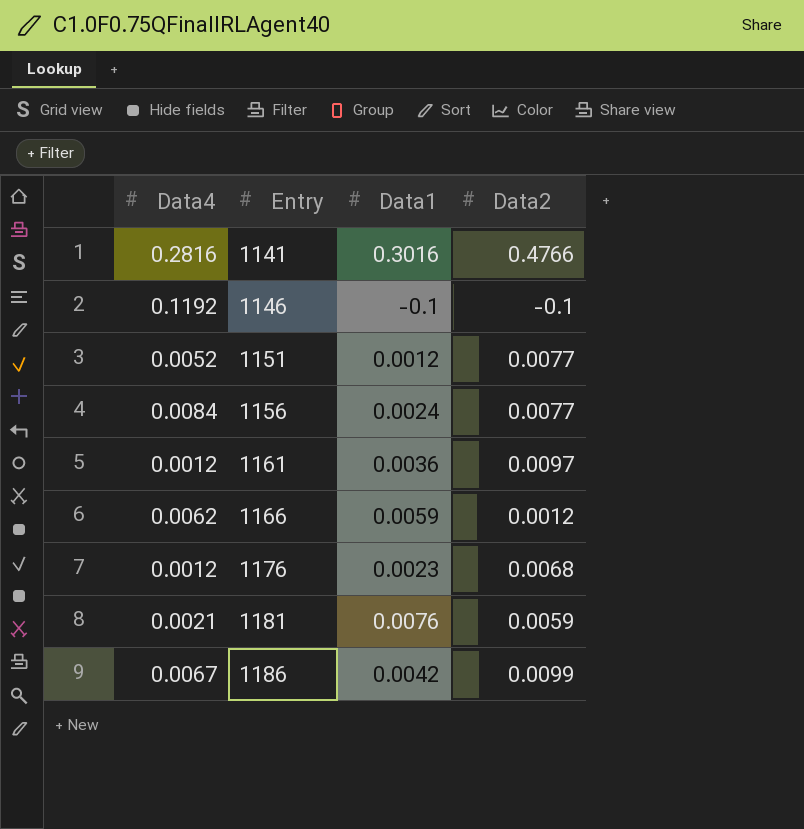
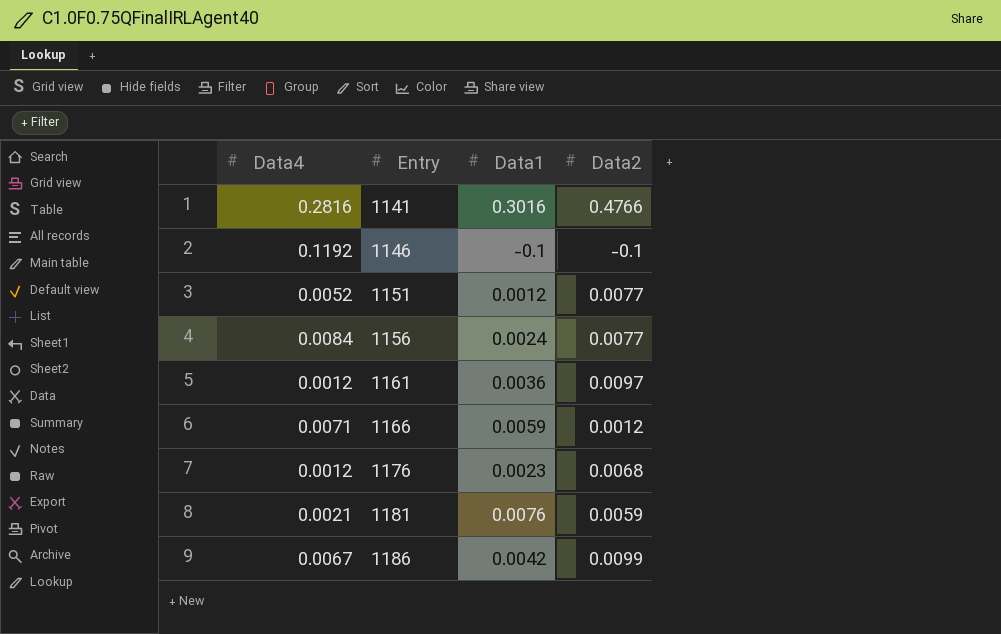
1166 | Data4: 0.0062 -> 0.0071

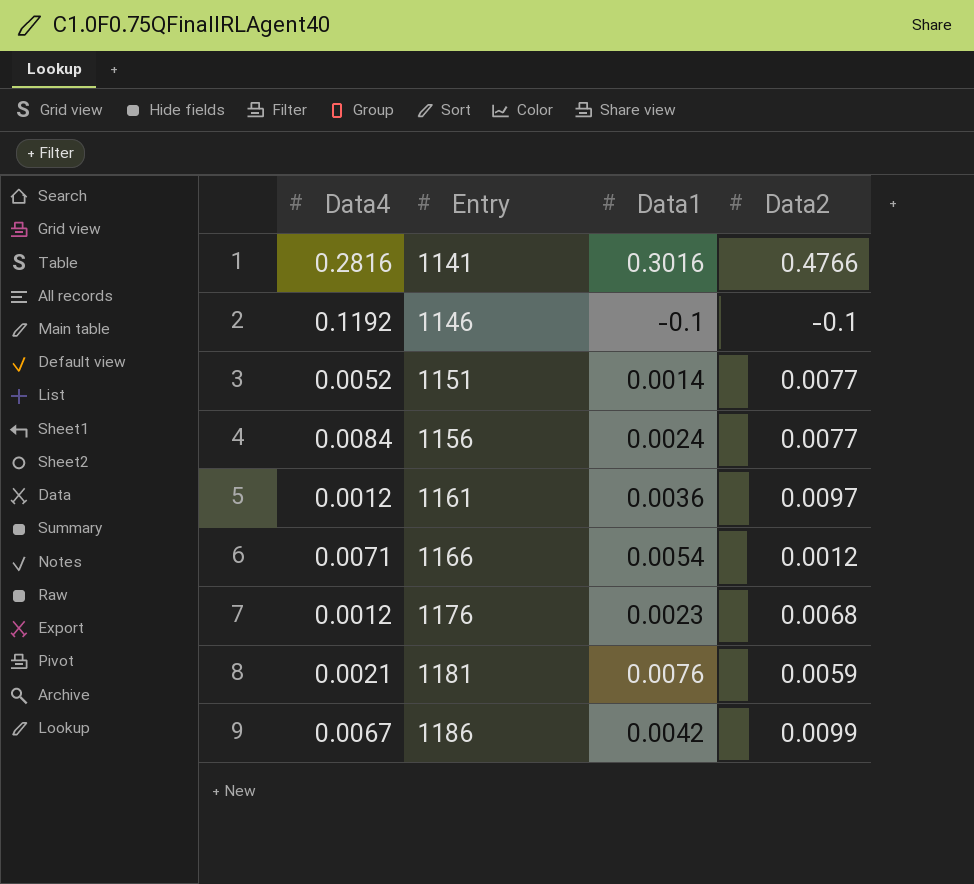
1151 | Data1: 0.0012 -> 0.0014
1166 | Data1: 0.0059 -> 0.0054

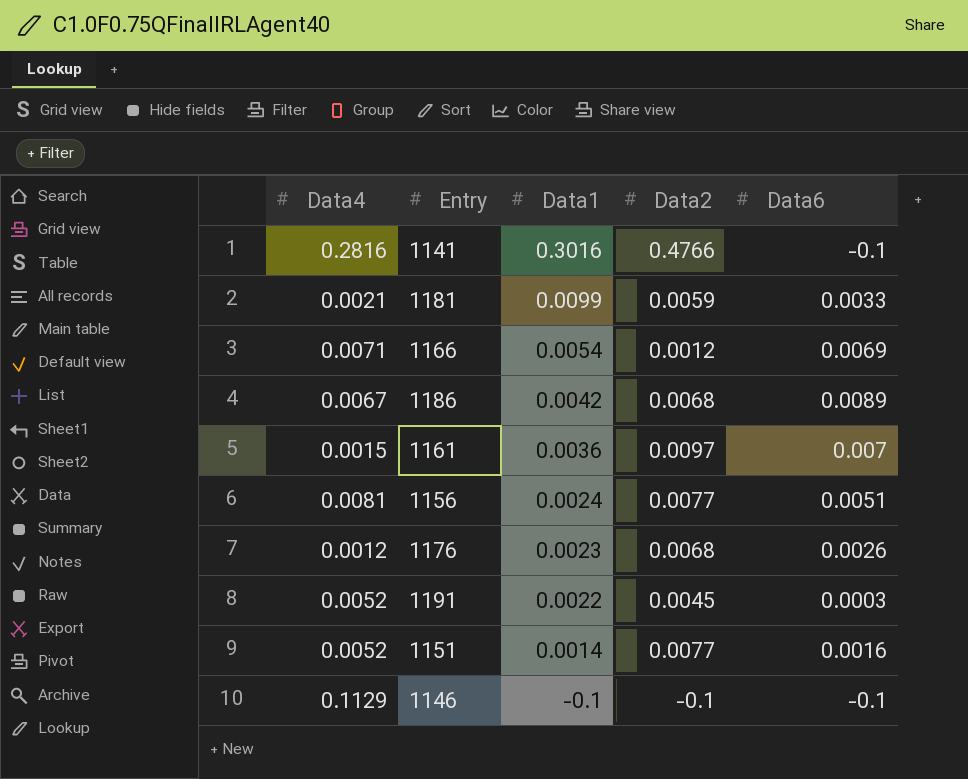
row order: Entry ascending -> Data1 descending
column Data6 | position: none -> 5
1181 | Data1: 0.0076 -> 0.0099
1186 | Data2: 0.0099 -> 0.0068
1161 | Data4: 0.0012 -> 0.0015
1156 | Data4: 0.0084 -> 0.0081
row 1191: none -> 0.0052 | 0.0022 | 0.0045 | 0.0003
1146 | Data4: 0.1192 -> 0.1129

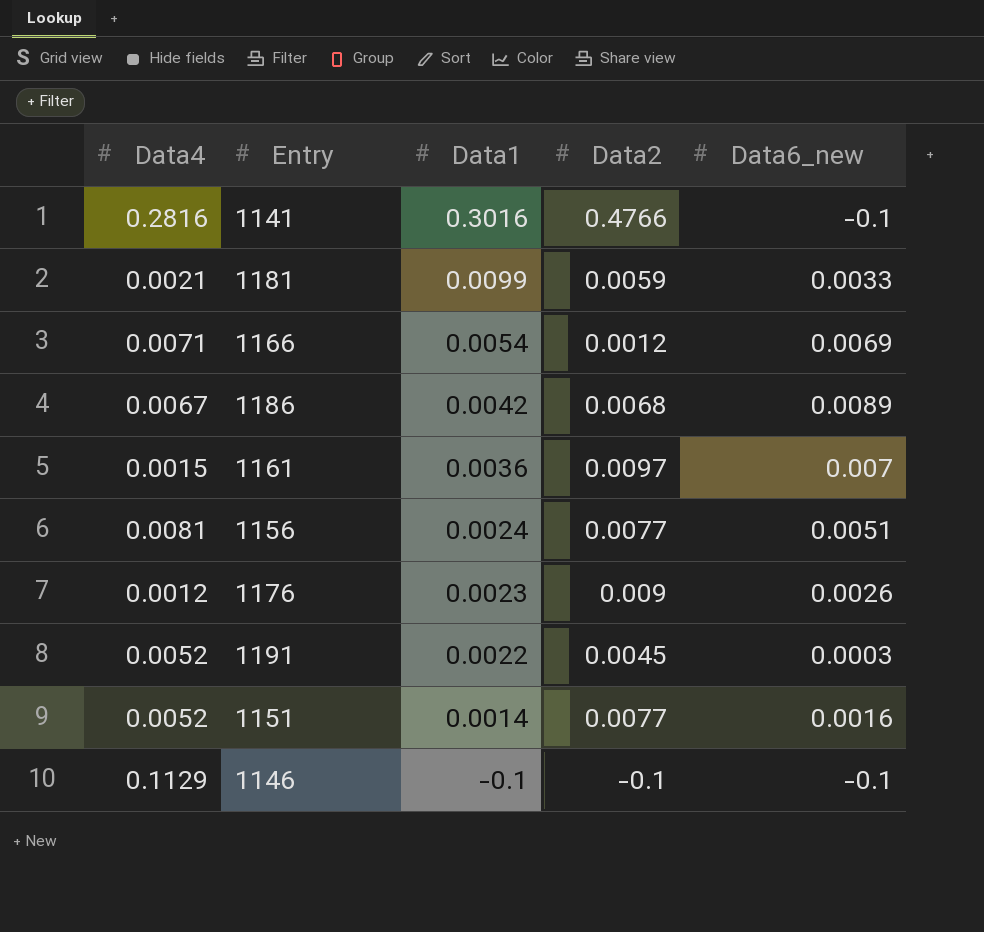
column name: Data6 -> Data6_new
1176 | Data2: 0.0068 -> 0.009

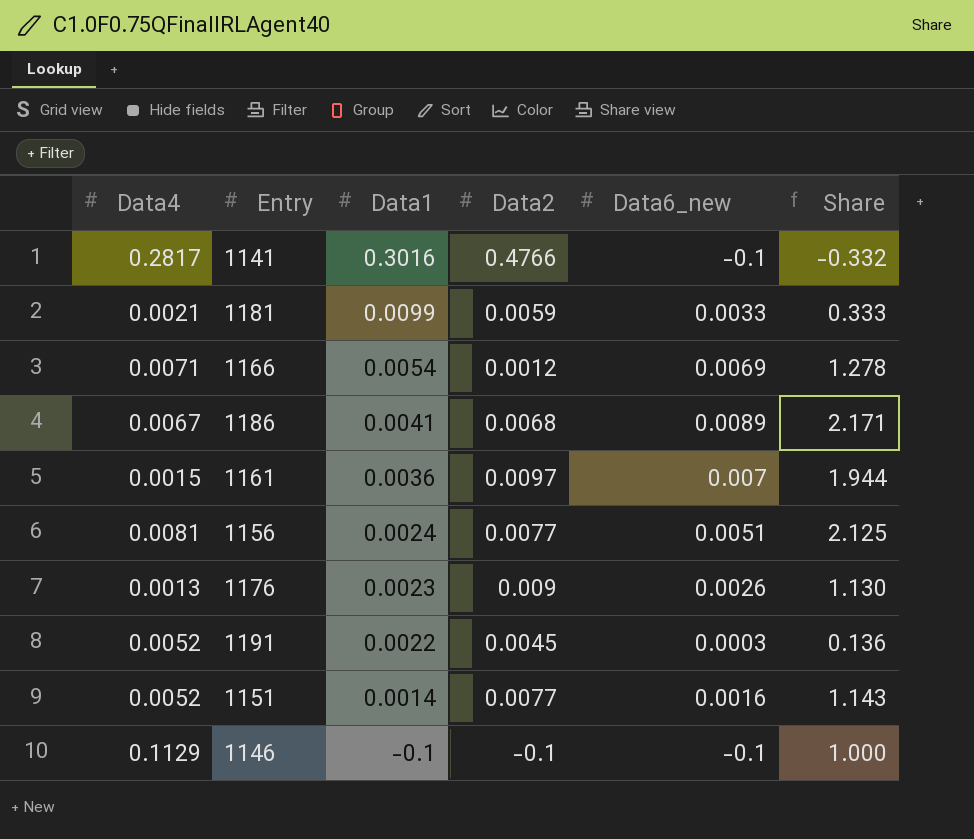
column Share | formula: none -> [Data6_new] / [Data1]
1141 | Data4: 0.2816 -> 0.2817
1186 | Data1: 0.0042 -> 0.0041
1176 | Data4: 0.0012 -> 0.0013

